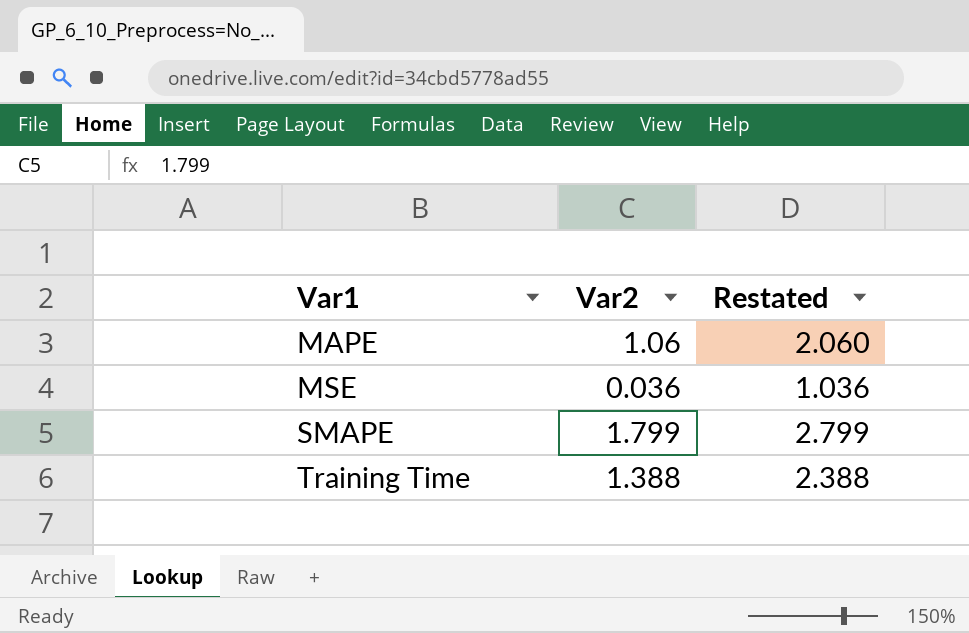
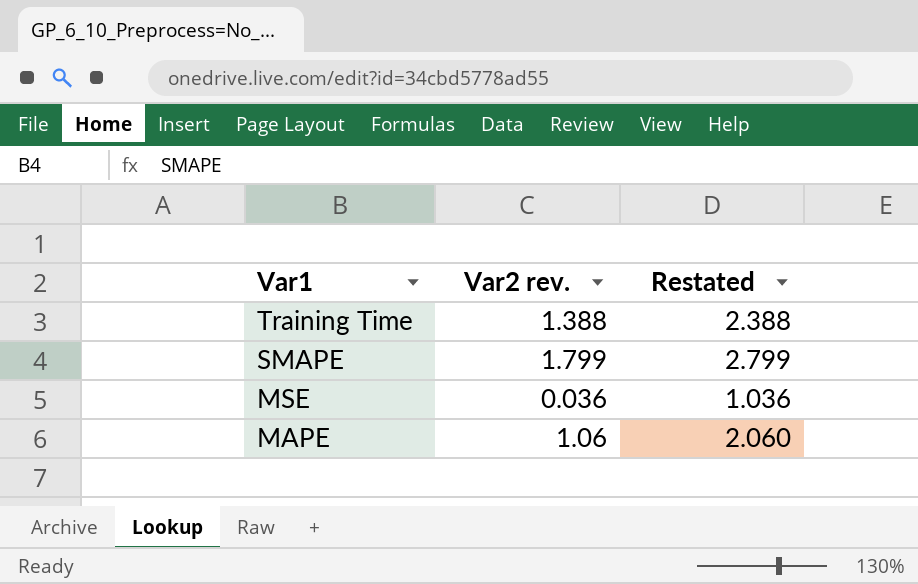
row order: Var1 ascending -> Var1 descending
column name: Var2 -> Var2 rev.

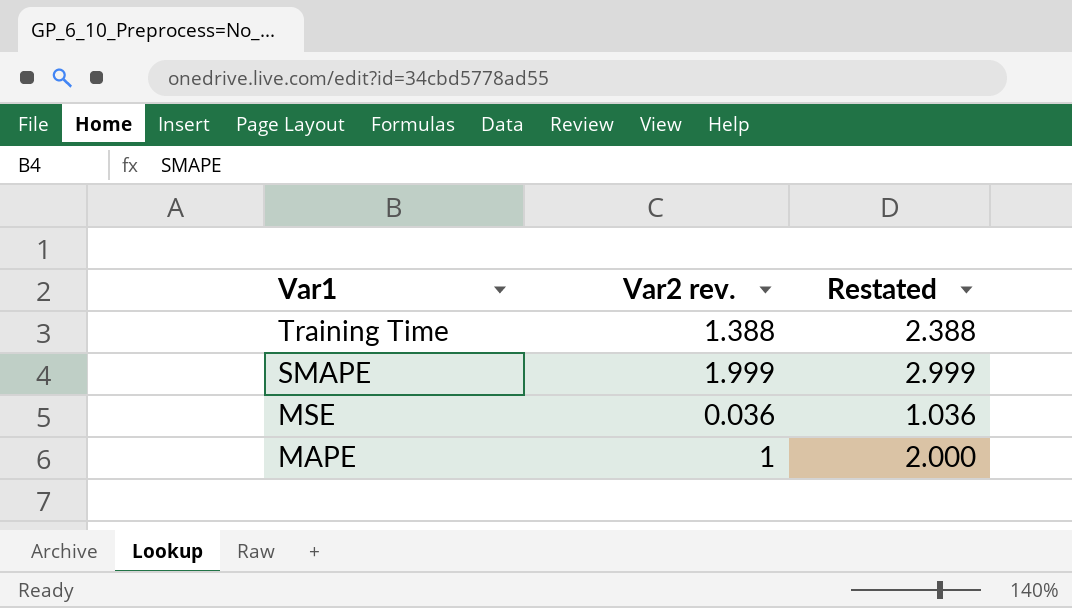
SMAPE | Var2 rev.: 1.799 -> 1.999
SMAPE | Restated: 2.799 -> 2.999
MAPE | Var2 rev.: 1.06 -> 1
MAPE | Restated: 2.060 -> 2.000

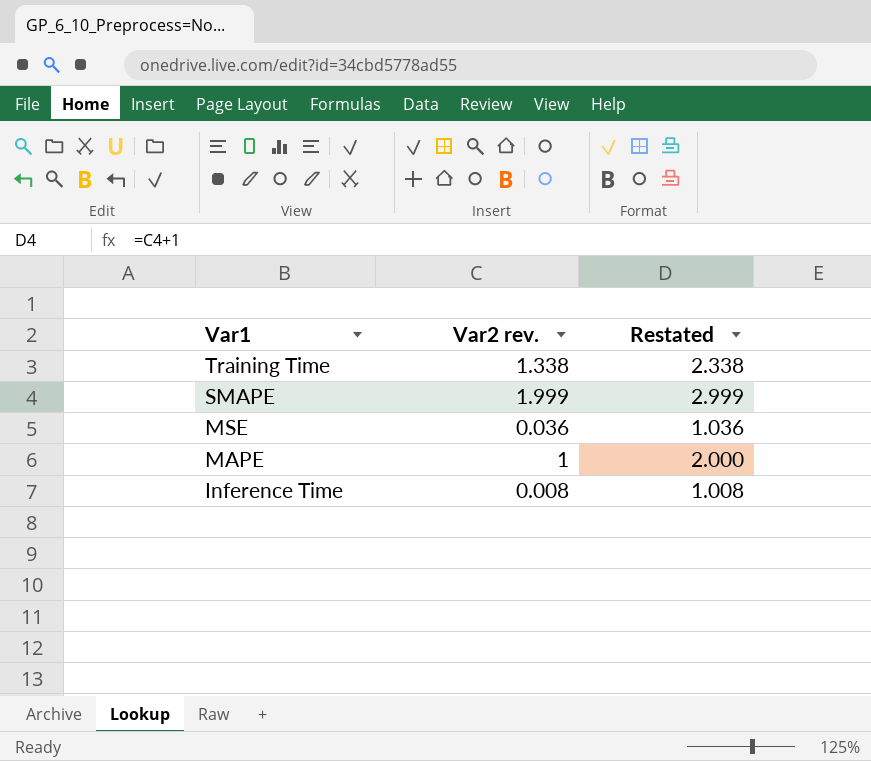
Training Time | Var2 rev.: 1.388 -> 1.338
Training Time | Restated: 2.388 -> 2.338
row Inference Time: none -> 0.008 | 1.008

